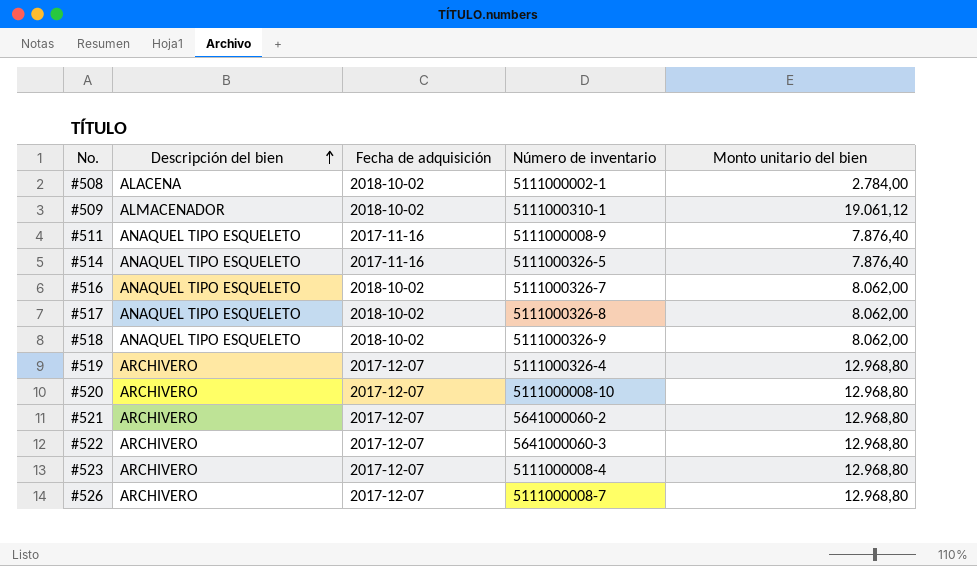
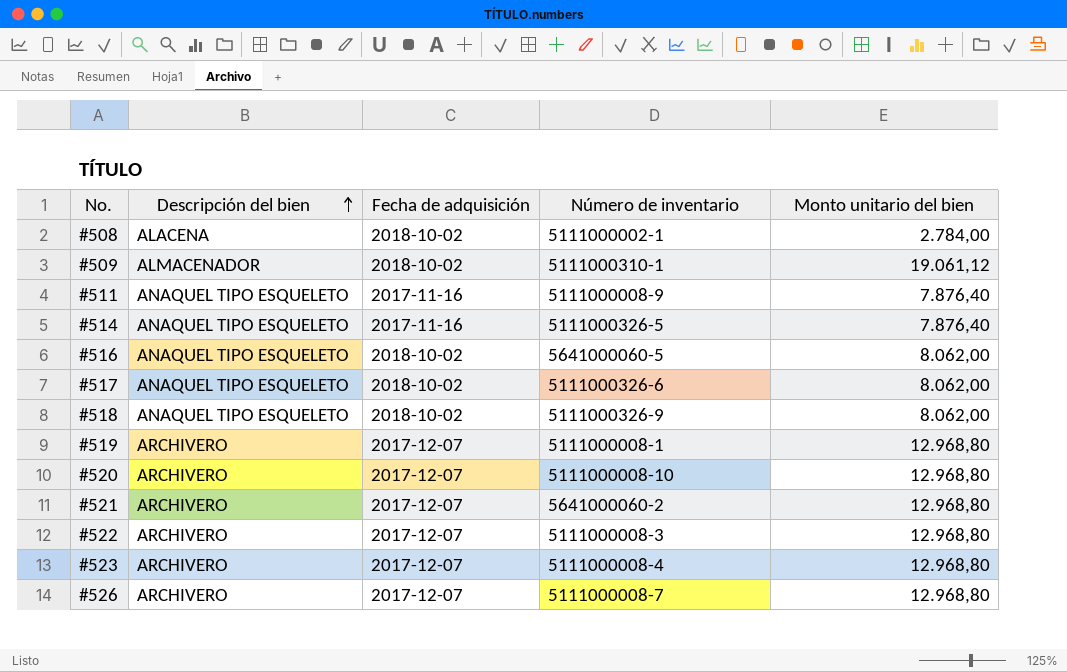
#516 | Número de inventario: 5111000326-7 -> 5641000060-5
#517 | Número de inventario: 5111000326-8 -> 5111000326-6
#519 | Número de inventario: 5111000326-4 -> 5111000008-1
#522 | Número de inventario: 5641000060-3 -> 5111000008-3

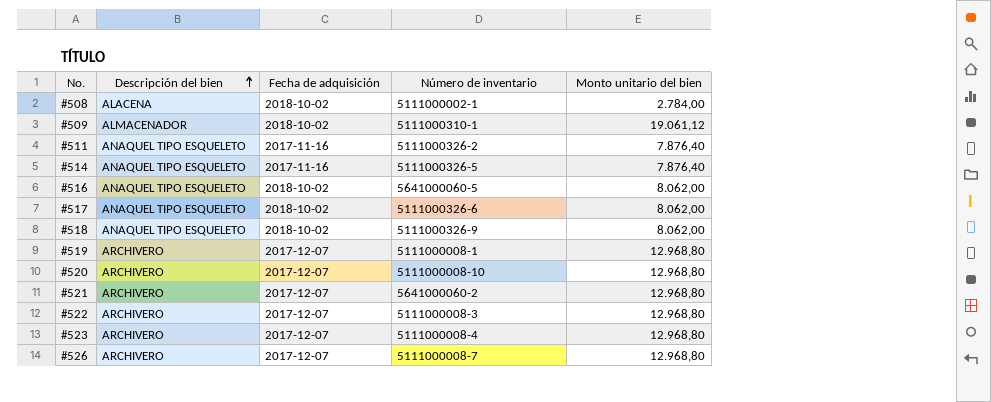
#511 | Número de inventario: 5111000008-9 -> 5111000326-2

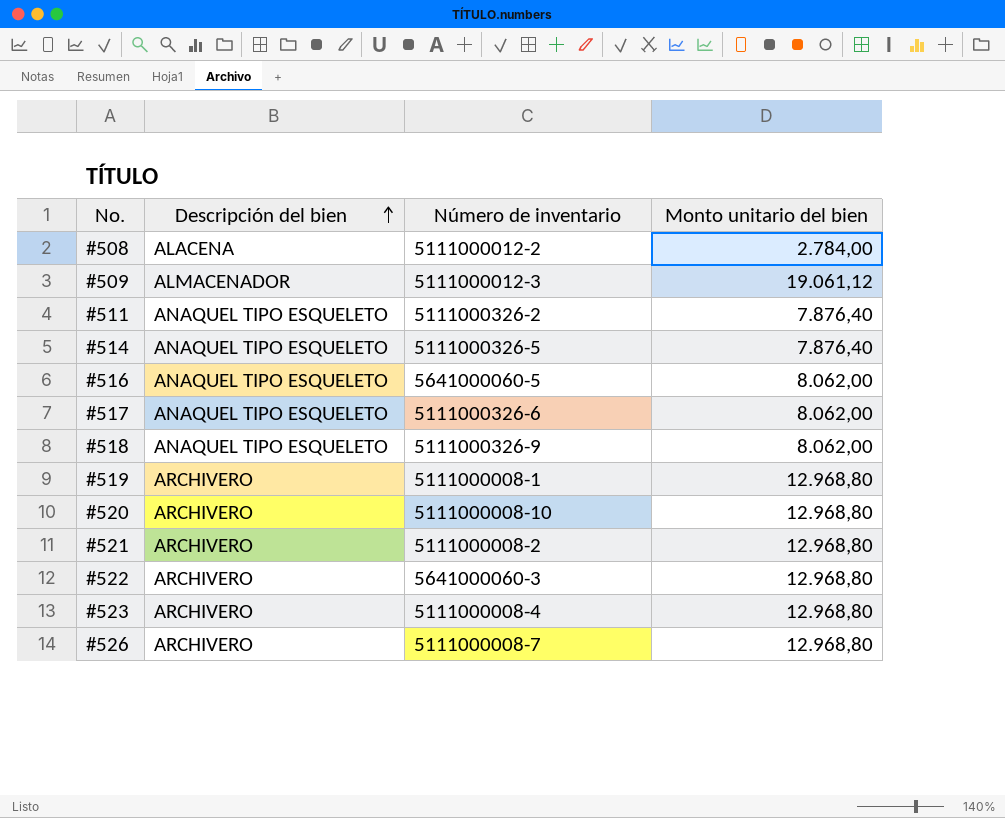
column Fecha de adquisición | position: 3 -> none
#508 | Número de inventario: 5111000002-1 -> 5111000012-2
#509 | Número de inventario: 5111000310-1 -> 5111000012-3
#521 | Número de inventario: 5641000060-2 -> 5111000008-2
#522 | Número de inventario: 5111000008-3 -> 5641000060-3

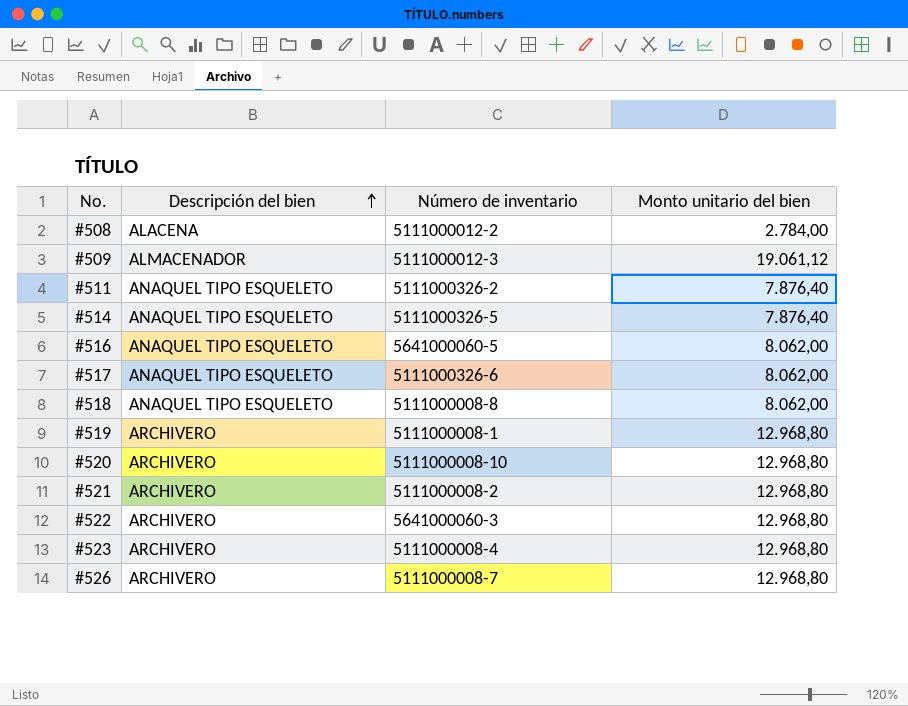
#518 | Número de inventario: 5111000326-9 -> 5111000008-8

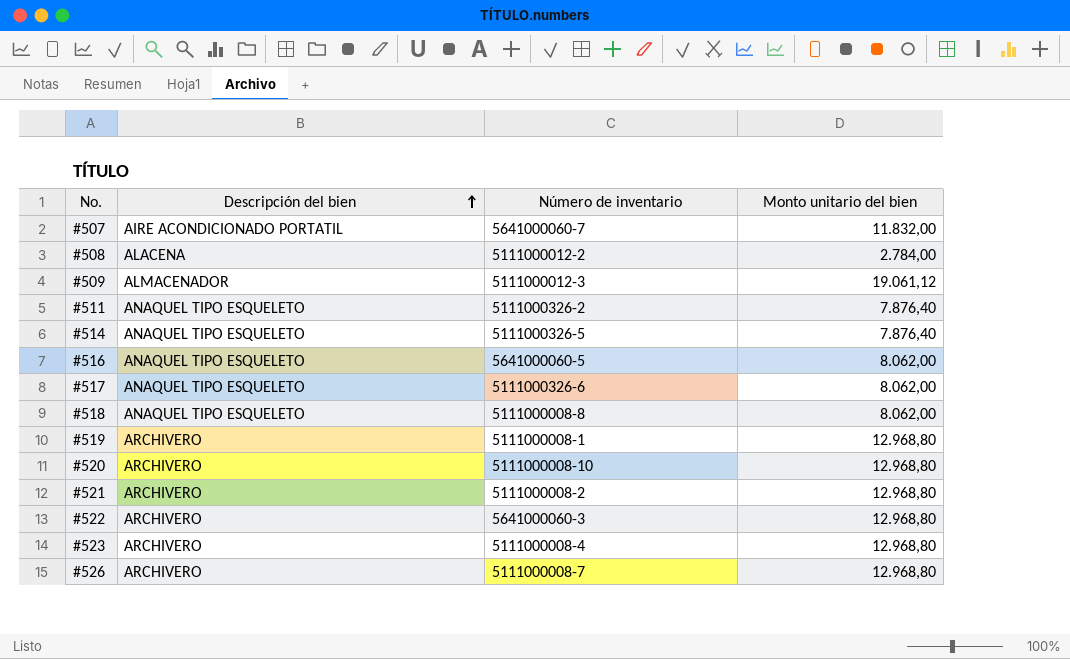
row #507: none -> AIRE ACONDICIONADO PORTATIL | 5641000060-7 | 11.832,00

